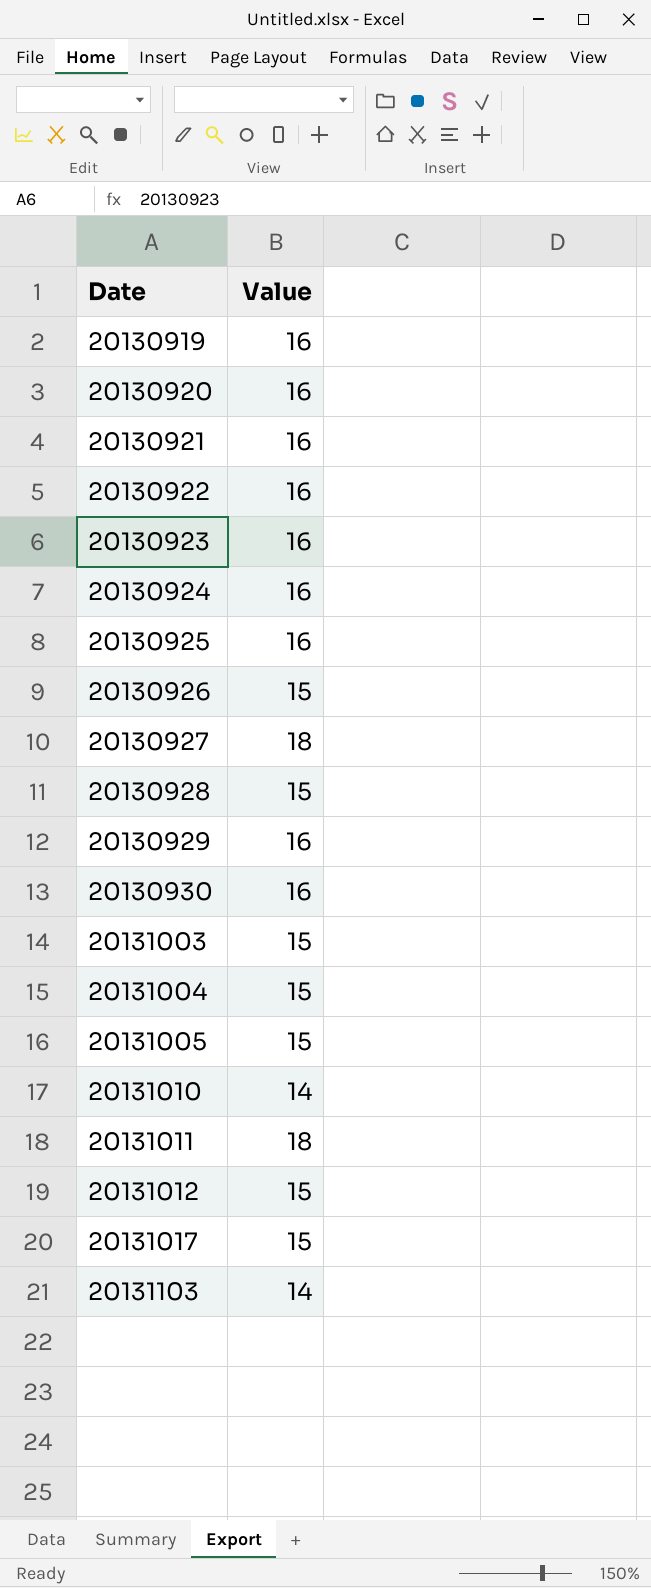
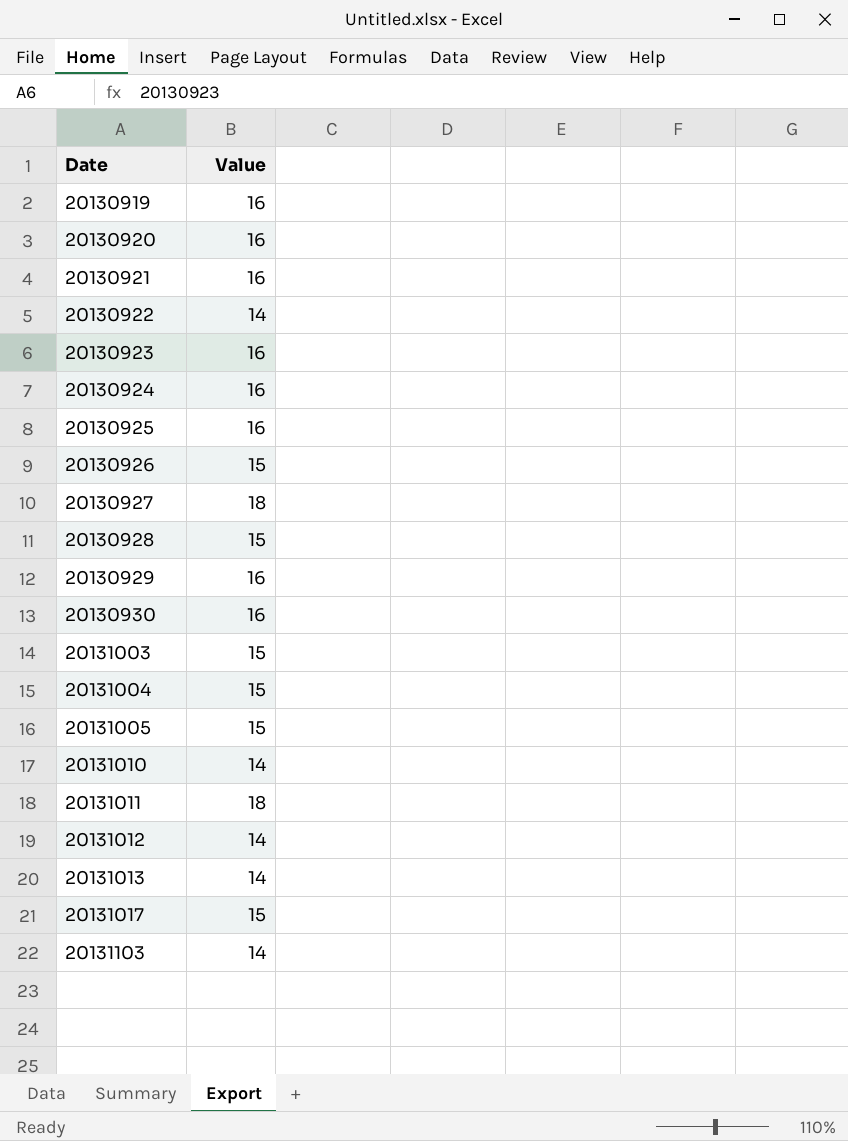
20130922 | Value: 16 -> 14
20131012 | Value: 15 -> 14
row 20131013: none -> 14

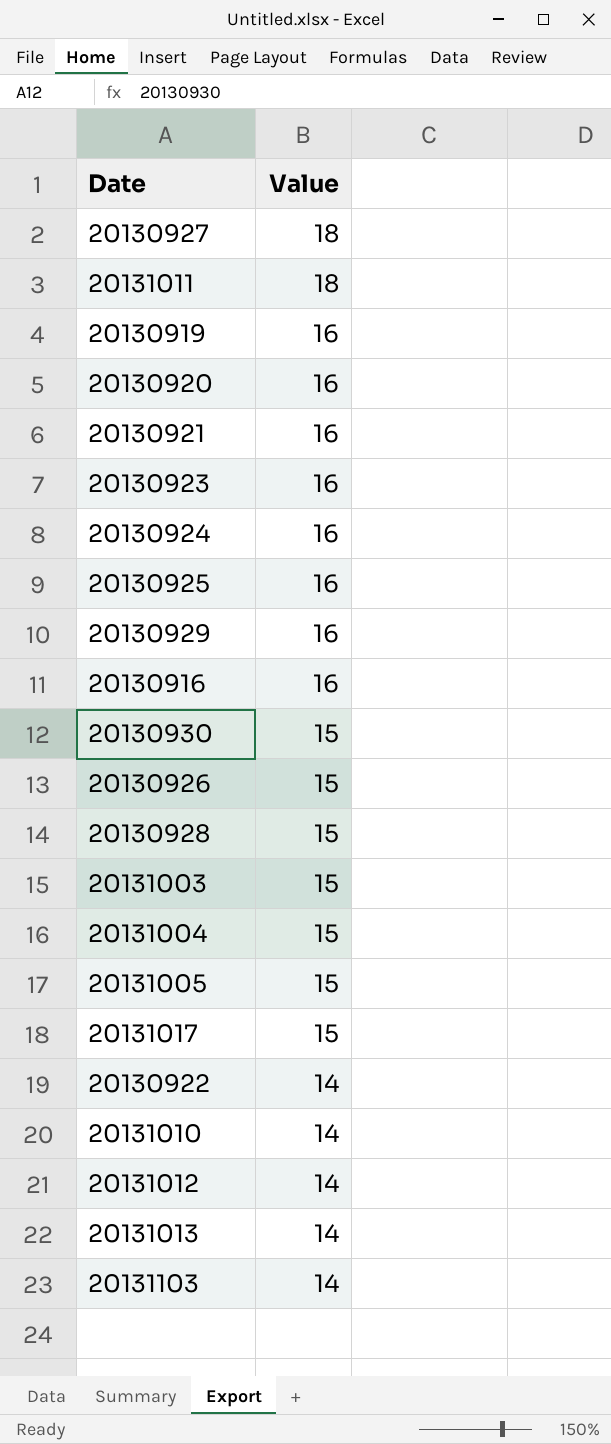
row order: Date ascending -> Value descending
row 20130916: none -> 16
20130930 | Value: 16 -> 15

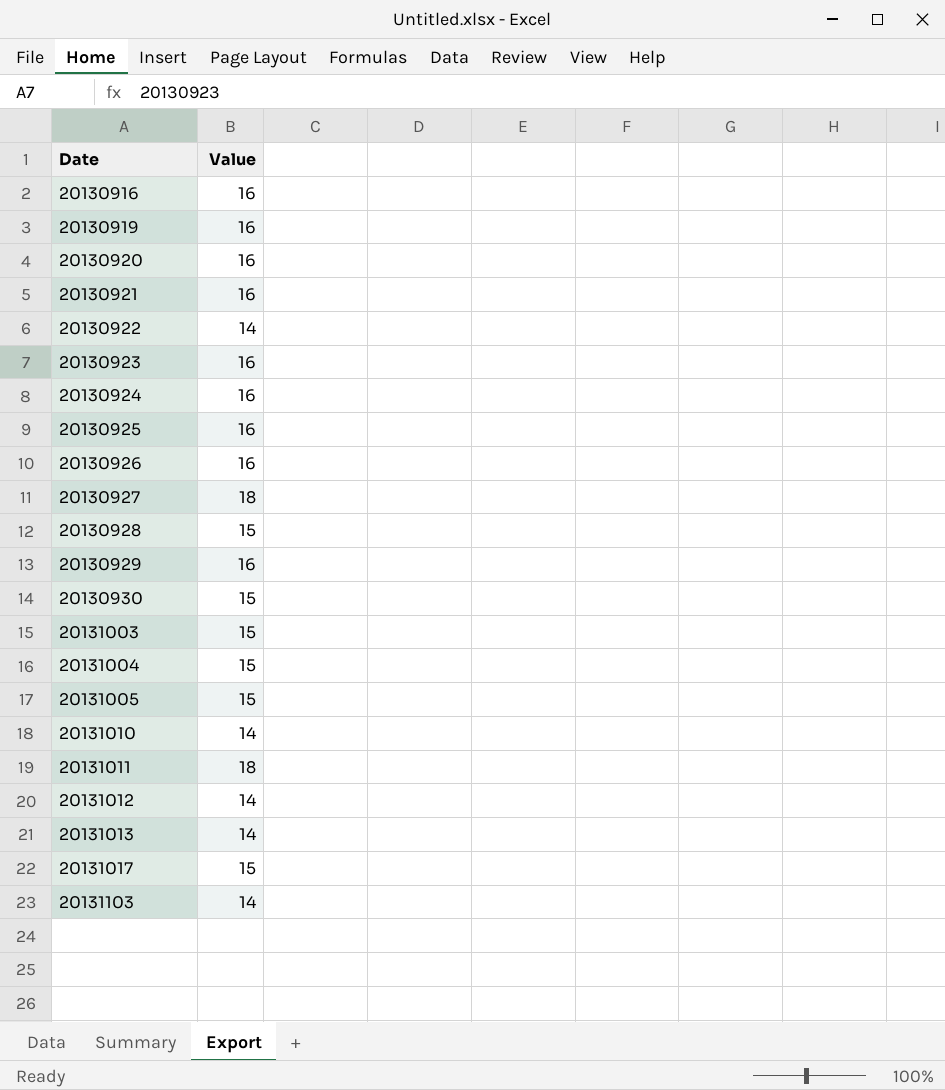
row order: Value descending -> Date ascending
20130926 | Value: 15 -> 16

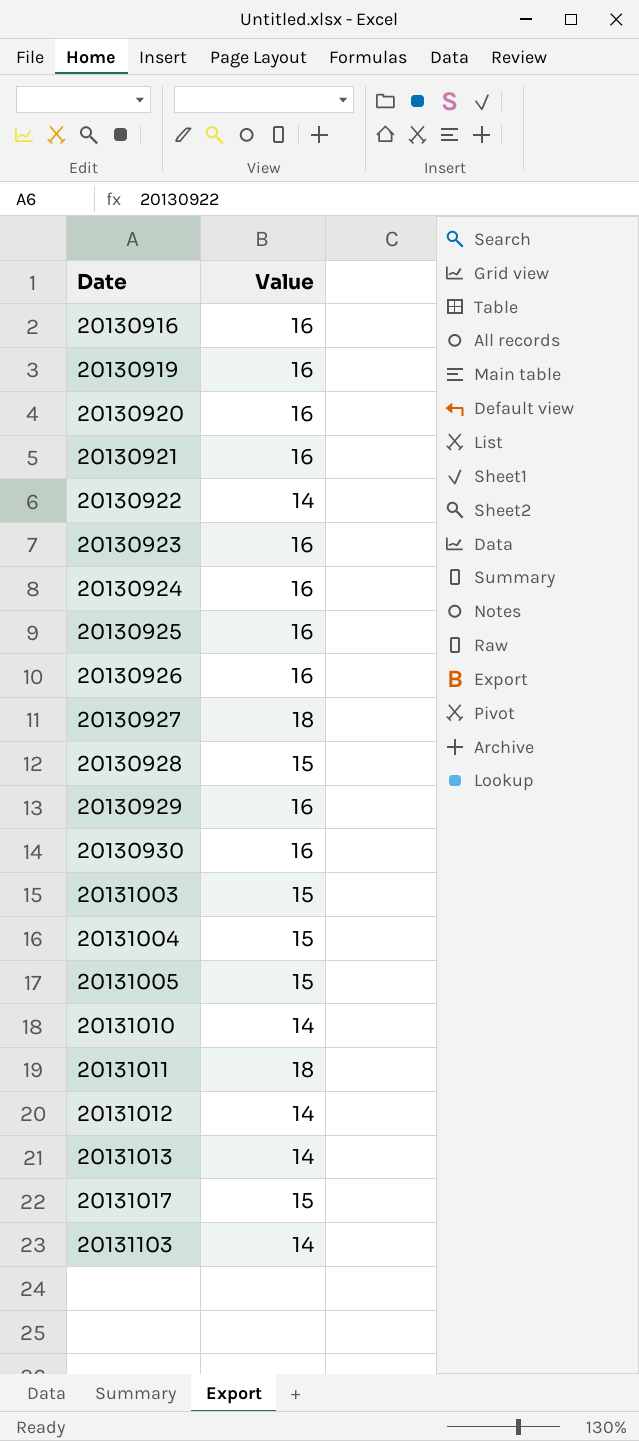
20130930 | Value: 15 -> 16

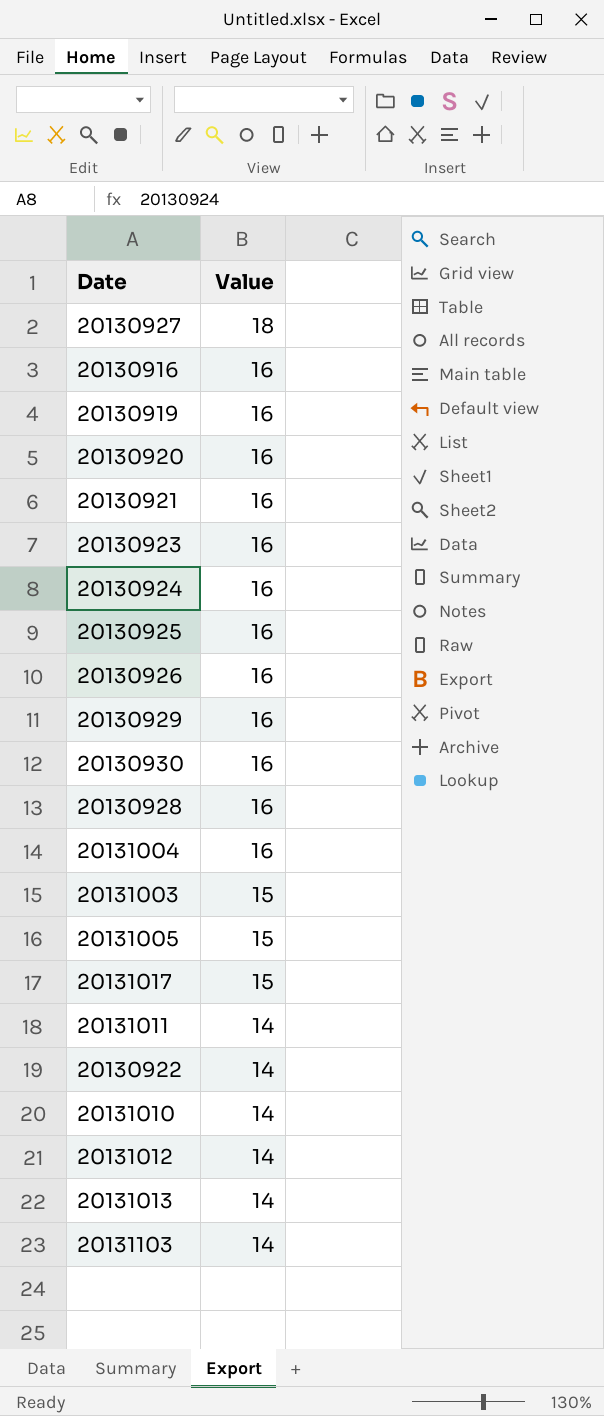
row order: Date ascending -> Value descending
20130928 | Value: 15 -> 16
20131004 | Value: 15 -> 16
20131011 | Value: 18 -> 14

